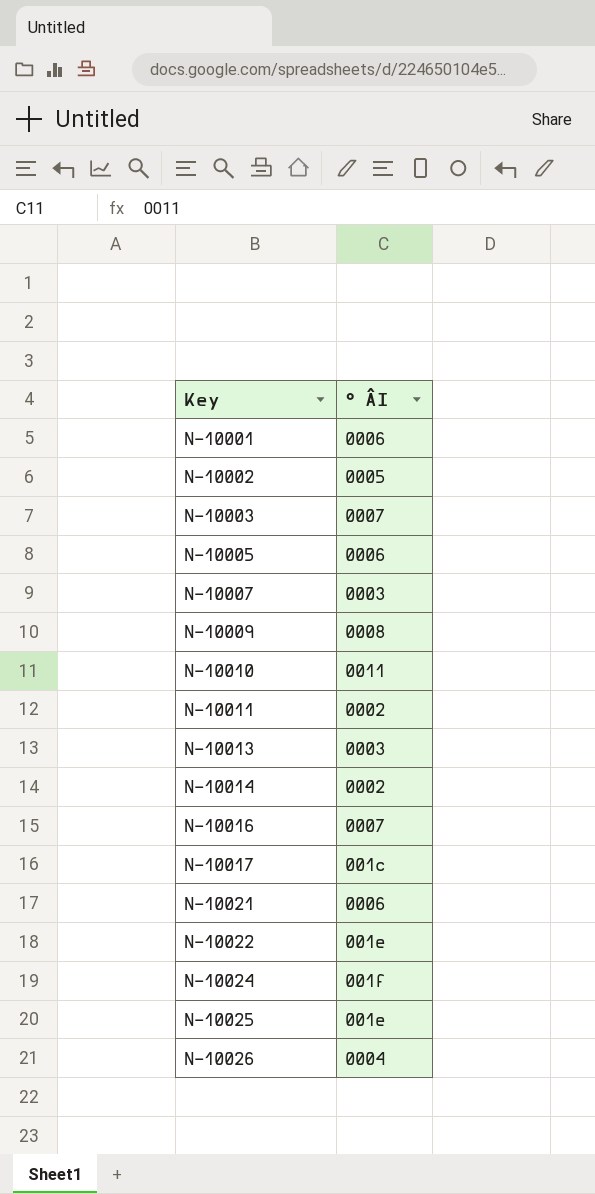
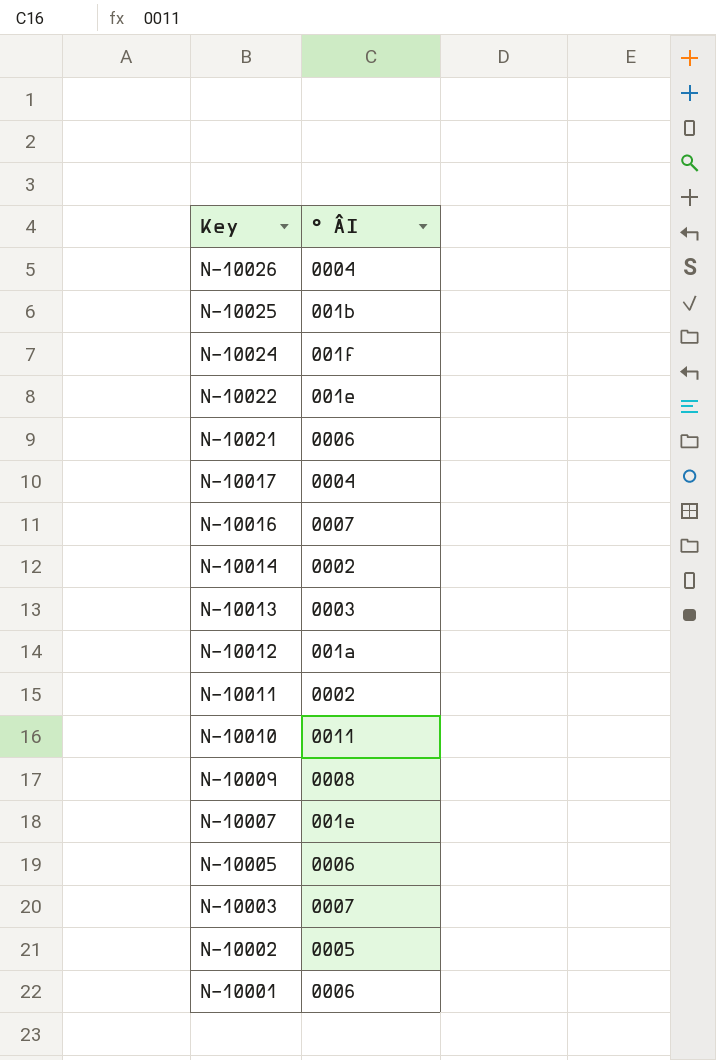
row order: Key ascending -> Key descending
N-10025 | ° ÂI: 001e -> 001b
N-10017 | ° ÂI: 001c -> 0004
row N-10012: none -> 001a
N-10007 | ° ÂI: 0003 -> 001e

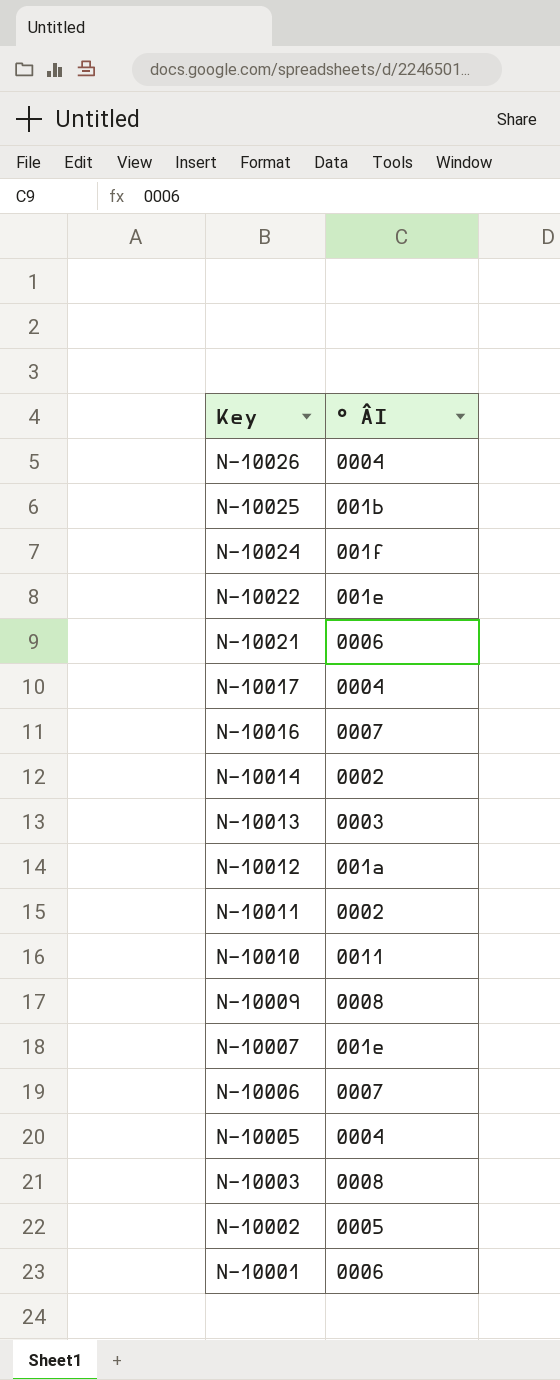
row N-10006: none -> 0007
N-10005 | ° ÂI: 0006 -> 0004
N-10003 | ° ÂI: 0007 -> 0008

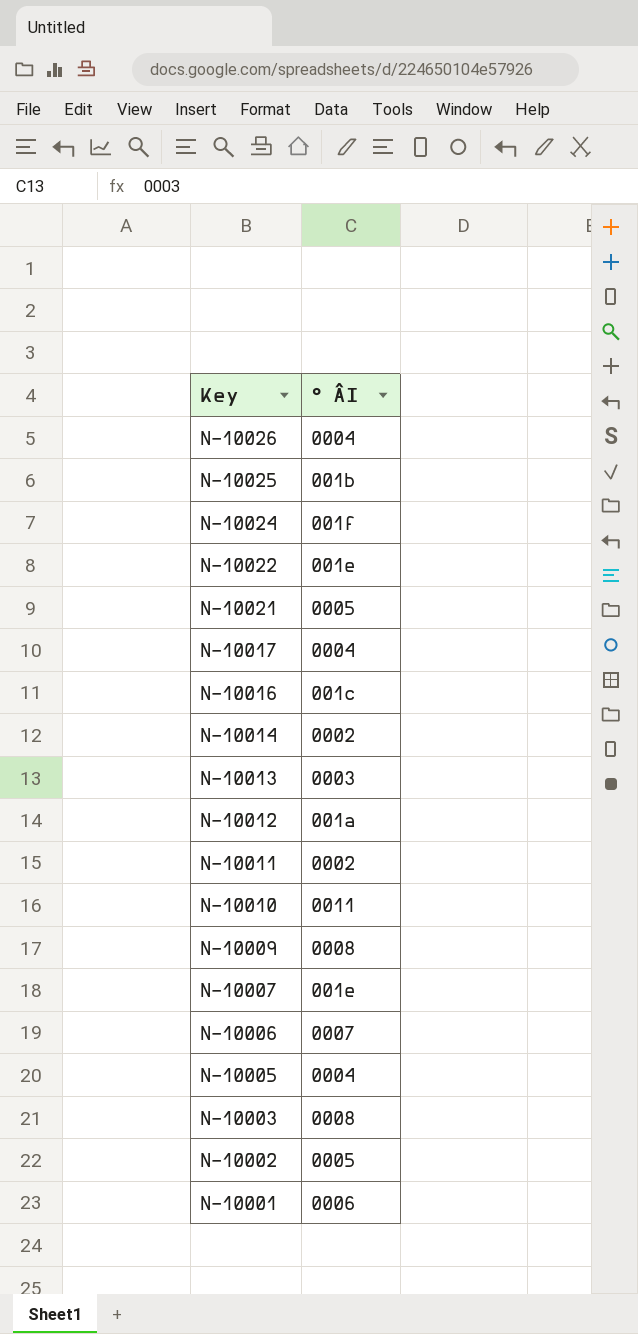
N-10021 | ° ÂI: 0006 -> 0005
N-10016 | ° ÂI: 0007 -> 001c

